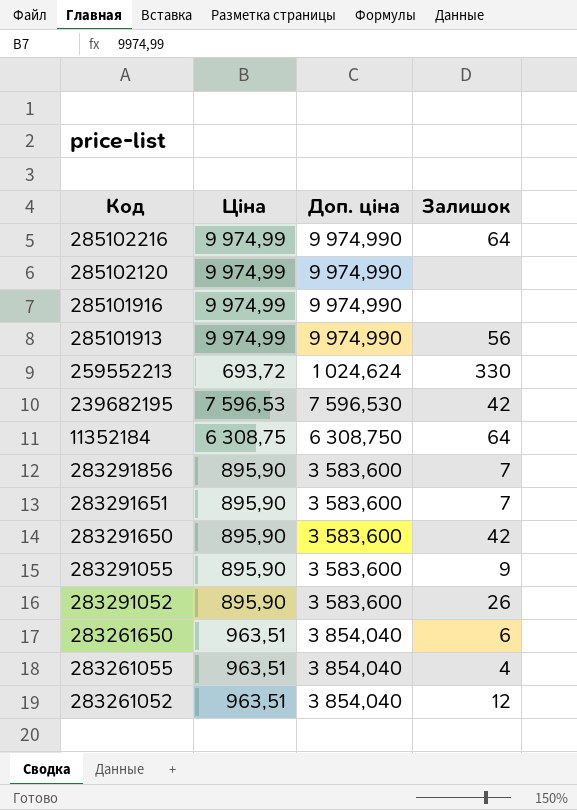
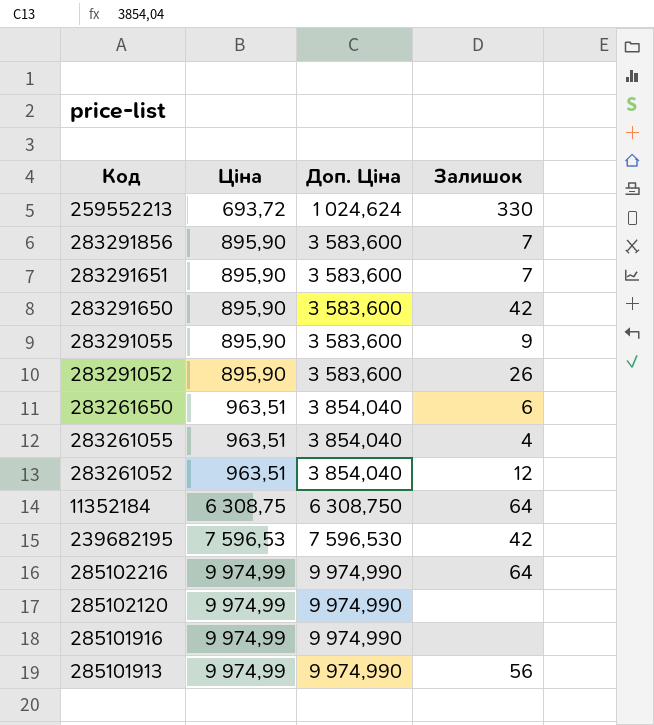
row order: none -> Ціна ascending
column name: Доп. ціна -> Доп. Ціна

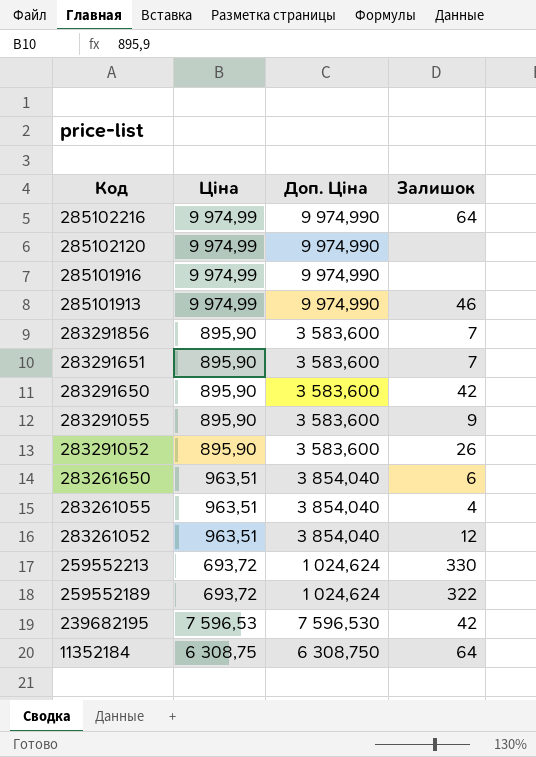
row order: Ціна ascending -> Код descending
285101913 | Залишок: 56 -> 46
row 259552189: none -> 693,72 | 1 024,624 | 322

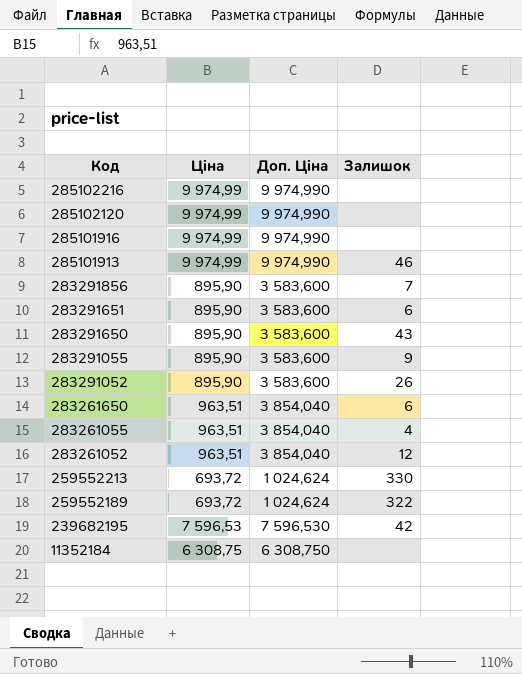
285102216 | Залишок: 64 -> none
283291651 | Залишок: 7 -> 6
283291650 | Залишок: 42 -> 43
11352184 | Залишок: 64 -> none

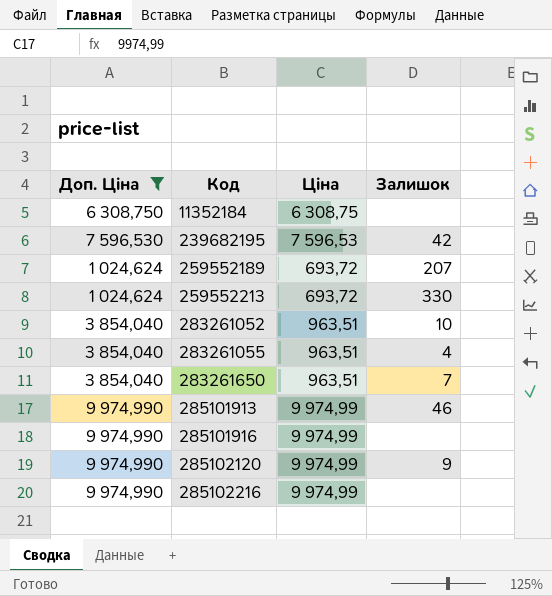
filter: none -> Доп. Ціна != 3 583,600
row order: Код descending -> Код ascending
column Доп. Ціна | position: 3 -> 1
259552189 | Залишок: 322 -> 207
283261052 | Залишок: 12 -> 10
283261650 | Залишок: 6 -> 7
285102120 | Залишок: none -> 9

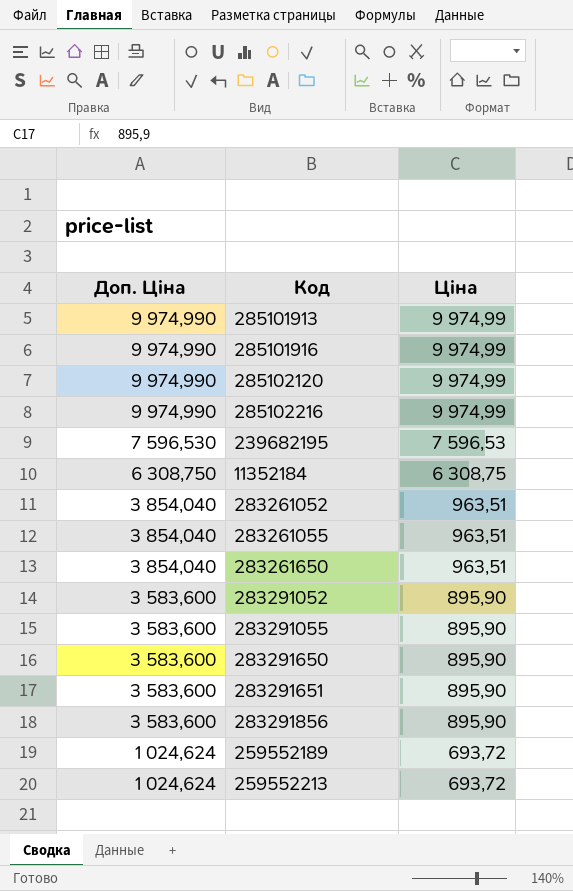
filter: Доп. Ціна != 3 583,600 -> none
row order: Код ascending -> Доп. Ціна descending
column Залишок | position: 4 -> none

